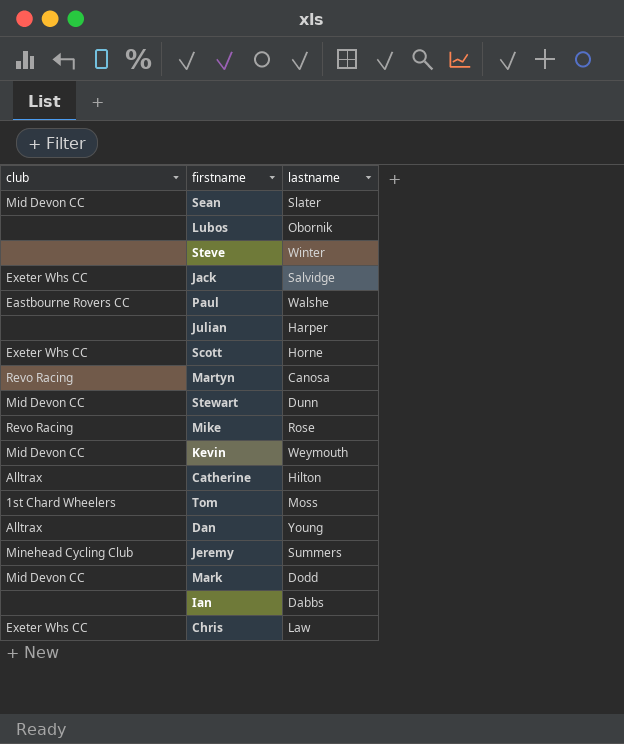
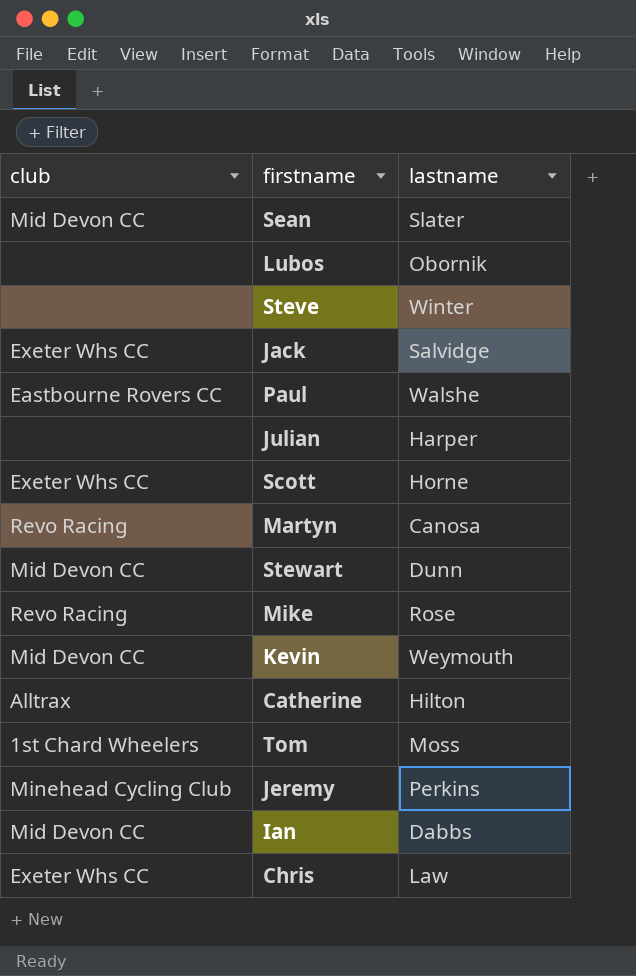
row Dan: Alltrax | Young -> none
row Mark: Mid Devon CC | Dodd -> none
Jeremy | lastname: Summers -> Perkins
Ian | club: none -> Mid Devon CC

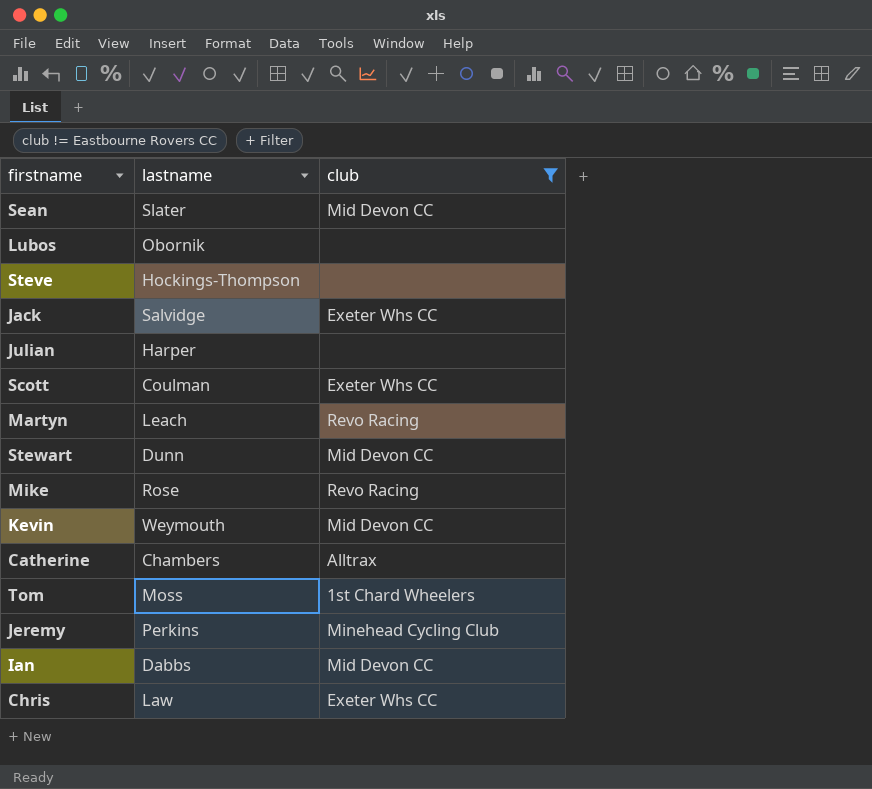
filter: none -> club != Eastbourne Rovers CC
column club | position: 1 -> 3
Steve | lastname: Winter -> Hockings-Thompson
Scott | lastname: Horne -> Coulman
Martyn | lastname: Canosa -> Leach
Catherine | lastname: Hilton -> Chambers

